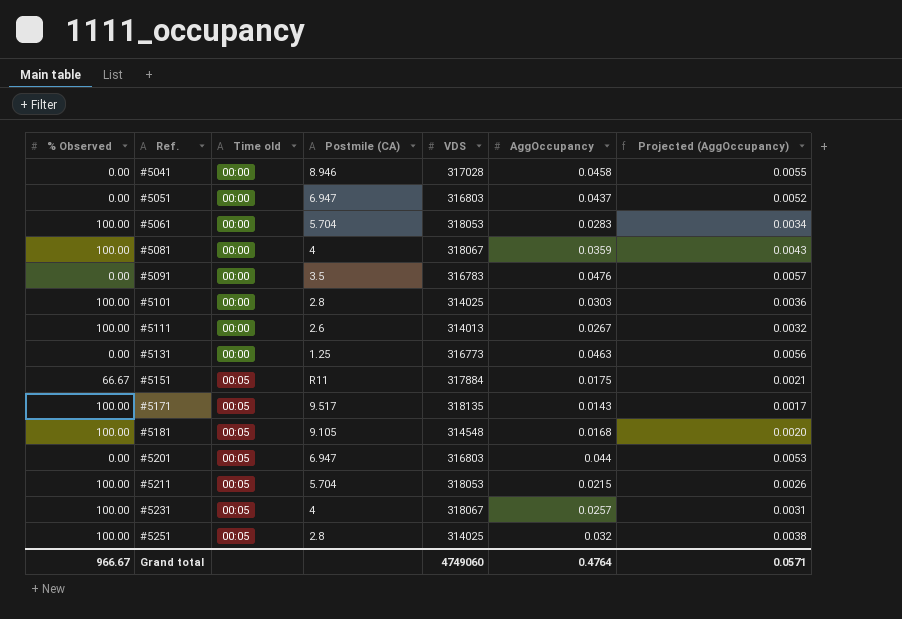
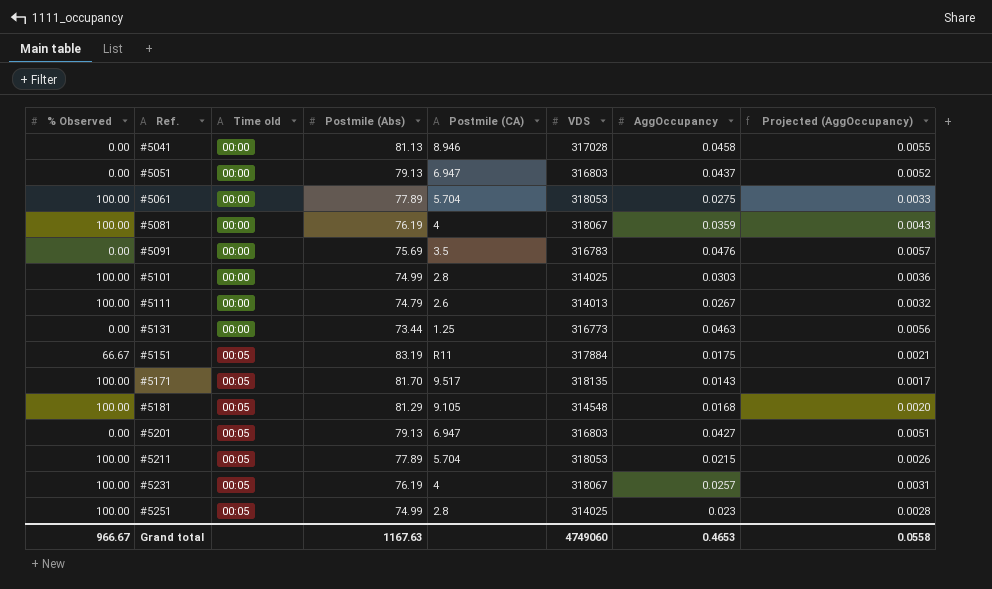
column Postmile (Abs) | position: none -> 4
#5061 | AggOccupancy: 0.0283 -> 0.0275
#5061 | Projected (AggOccupancy): 0.0034 -> 0.0033
#5201 | AggOccupancy: 0.044 -> 0.0427
#5201 | Projected (AggOccupancy): 0.0053 -> 0.0051
#5251 | AggOccupancy: 0.032 -> 0.023
#5251 | Projected (AggOccupancy): 0.0038 -> 0.0028
Grand total | AggOccupancy: 0.4764 -> 0.4653
Grand total | Projected (AggOccupancy): 0.0571 -> 0.0558

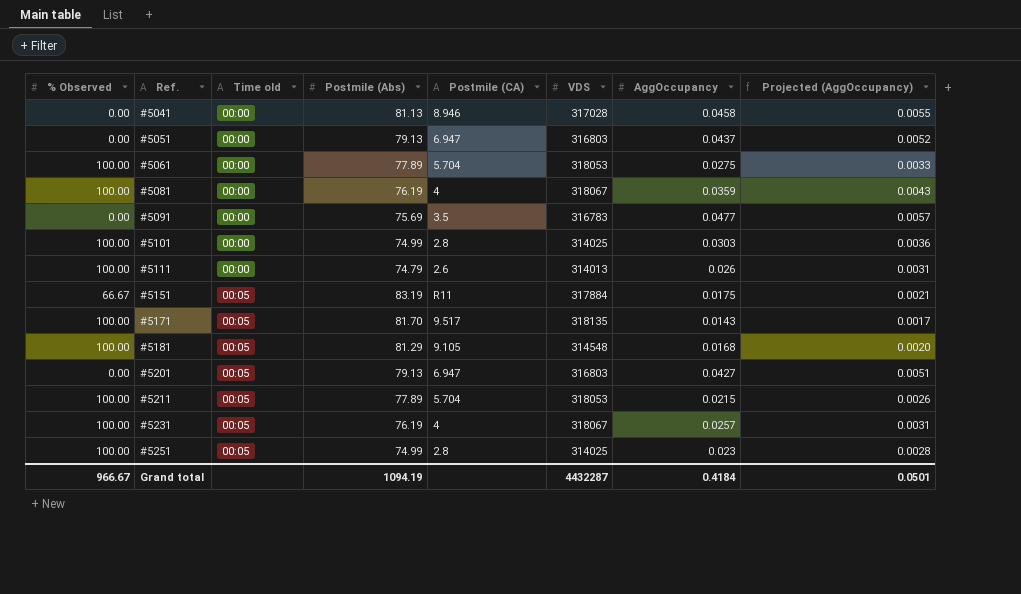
row #5131: 0.00 | 00:00 | 73.44 | 1.25 | 316773 | 0.0463 | 0.0056 -> none
#5091 | AggOccupancy: 0.0476 -> 0.0477
#5111 | AggOccupancy: 0.0267 -> 0.026
#5111 | Projected (AggOccupancy): 0.0032 -> 0.0031
Grand total | Postmile (Abs): 1167.63 -> 1094.19
Grand total | VDS: 4749060 -> 4432287
Grand total | AggOccupancy: 0.4653 -> 0.4184
Grand total | Projected (AggOccupancy): 0.0558 -> 0.0501

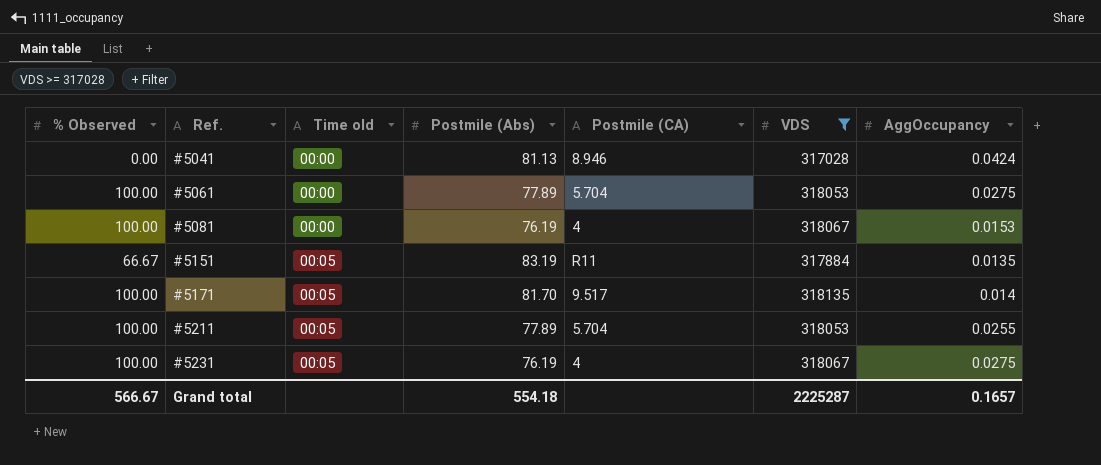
filter: none -> VDS >= 317028
column Projected (AggOccupancy) | formula: [AggOccupancy] * 0.12 -> none
#5041 | AggOccupancy: 0.0458 -> 0.0424
#5081 | AggOccupancy: 0.0359 -> 0.0153
#5151 | AggOccupancy: 0.0175 -> 0.0135
#5171 | AggOccupancy: 0.0143 -> 0.014
#5211 | AggOccupancy: 0.0215 -> 0.0255
#5231 | AggOccupancy: 0.0257 -> 0.0275
Grand total | % Observed: 966.67 -> 566.67
Grand total | Postmile (Abs): 1094.19 -> 554.18
Grand total | VDS: 4432287 -> 2225287
Grand total | AggOccupancy: 0.4184 -> 0.1657

